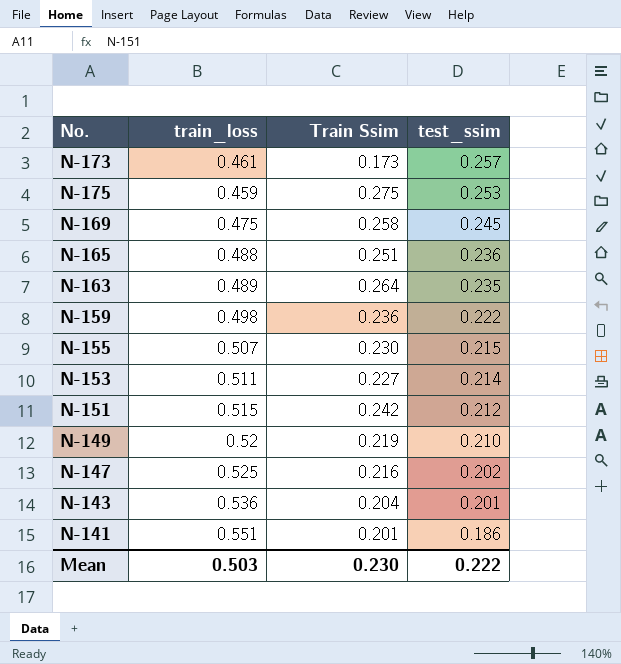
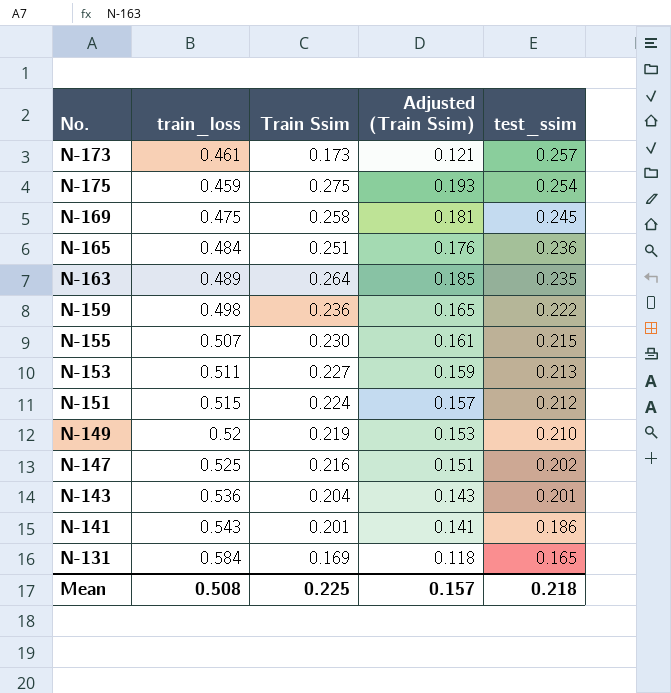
column Adjusted (Train Ssim) | formula: none -> [Train Ssim] * 0.7
N-175 | test_ssim: 0.253 -> 0.254
N-165 | train_loss: 0.488 -> 0.484
N-153 | test_ssim: 0.214 -> 0.213
N-151 | Train Ssim: 0.242 -> 0.224
N-141 | train_loss: 0.551 -> 0.543
row N-131: none -> 0.584 | 0.169 | 0.118 | 0.165
Mean | train_loss: 0.503 -> 0.508
Mean | Train Ssim: 0.230 -> 0.225
Mean | test_ssim: 0.222 -> 0.218

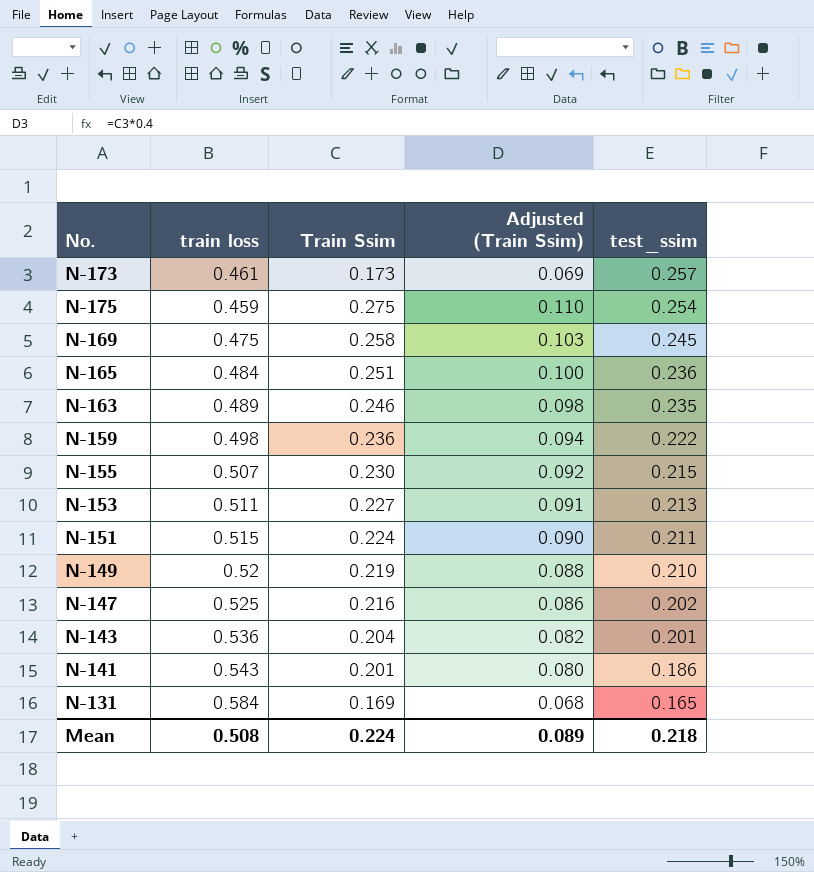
column name: train_loss -> train loss
column Adjusted (Train Ssim) | formula: [Train Ssim] * 0.7 -> [Train Ssim] * 0.4
N-163 | Train Ssim: 0.264 -> 0.246
N-151 | test_ssim: 0.212 -> 0.211
Mean | Train Ssim: 0.225 -> 0.224
Mean | Adjusted (Train Ssim): 0.157 -> 0.089

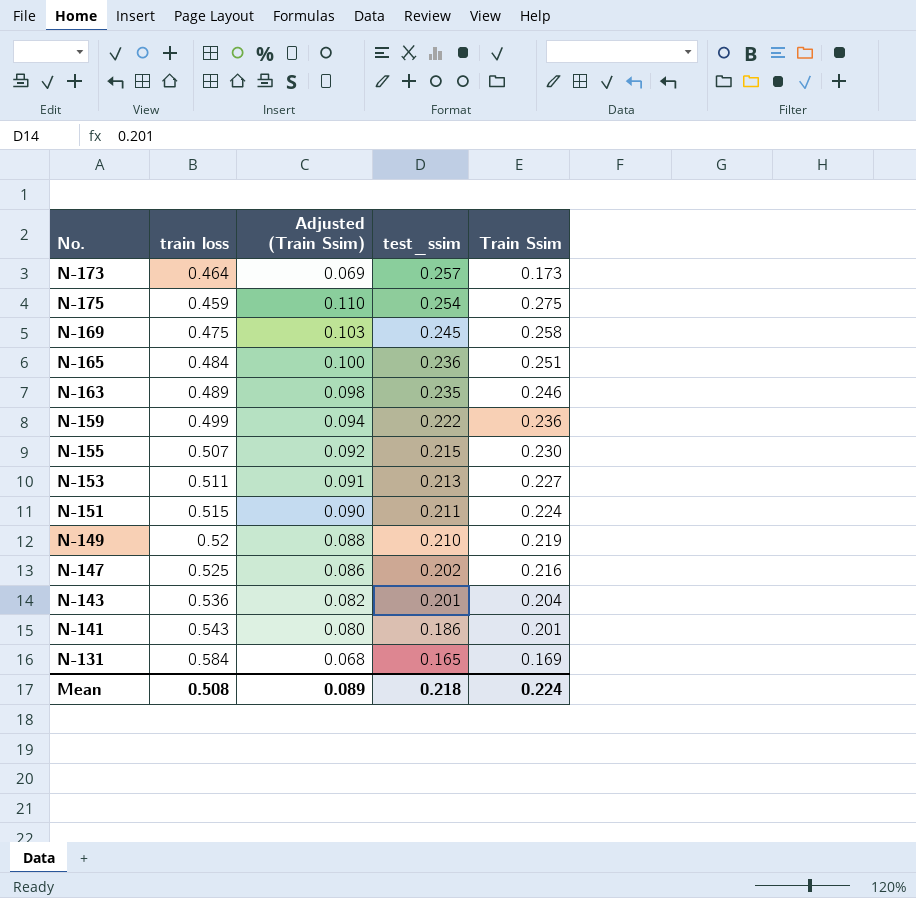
column Train Ssim | position: 3 -> 5
N-173 | train loss: 0.461 -> 0.464
N-159 | train loss: 0.498 -> 0.499

